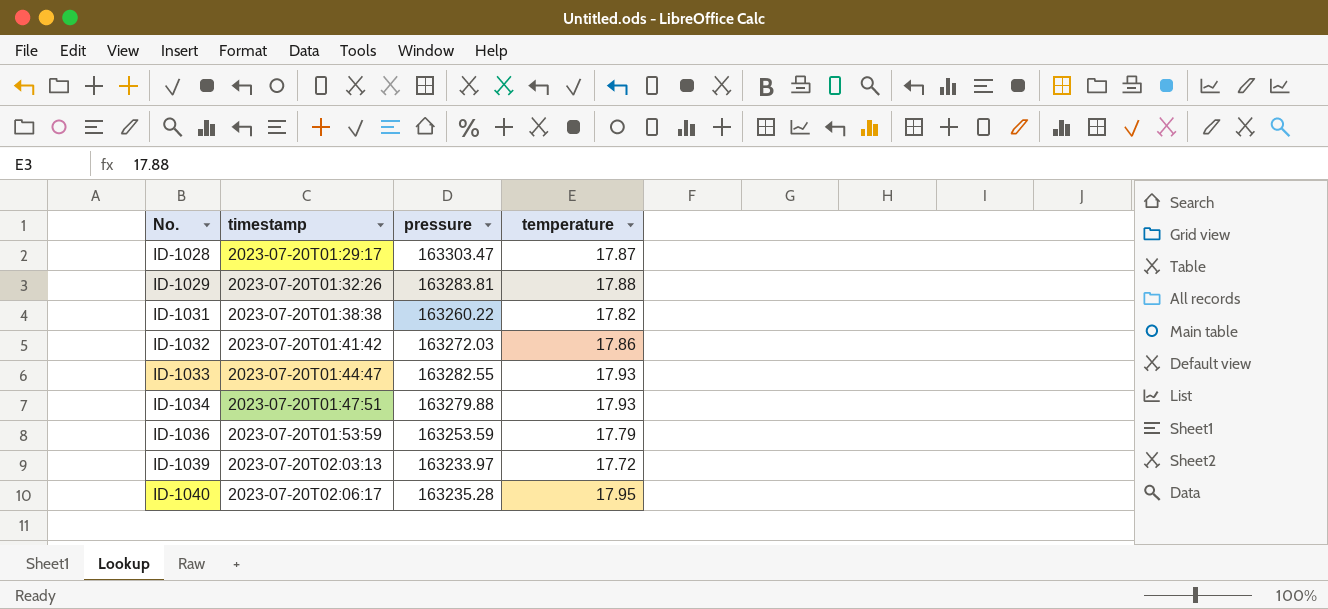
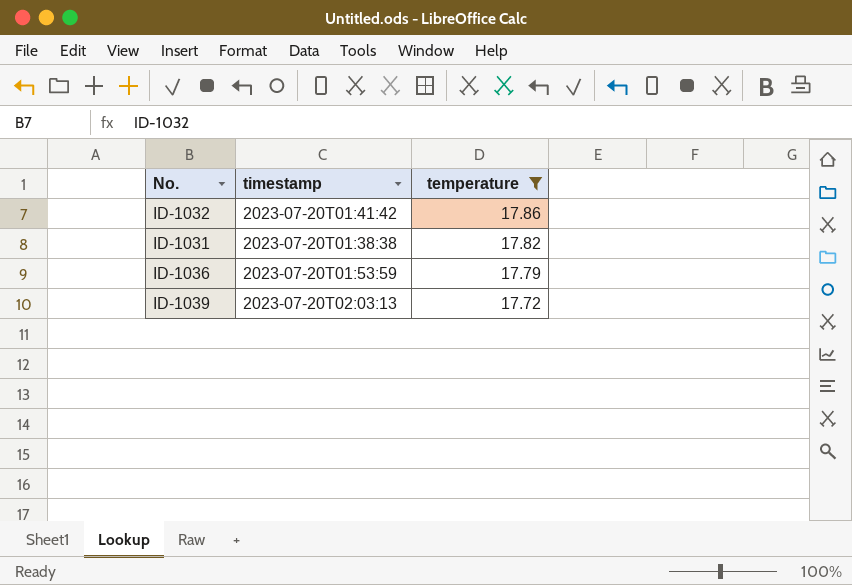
filter: none -> temperature <= 17.86
row order: No. ascending -> temperature descending
column pressure | position: 3 -> none

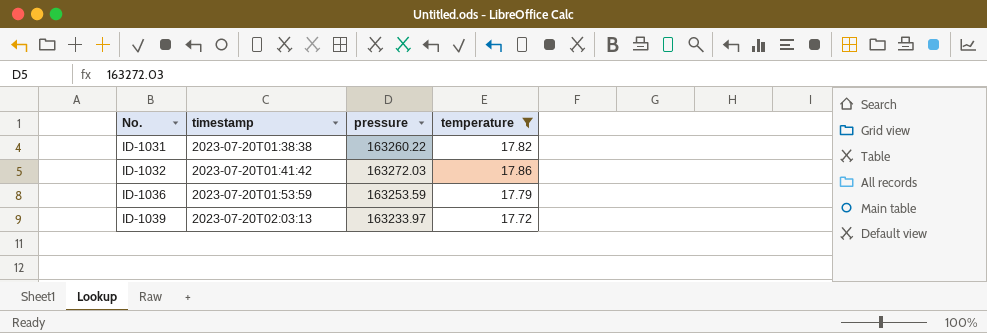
row order: temperature descending -> No. ascending
column pressure | position: none -> 3

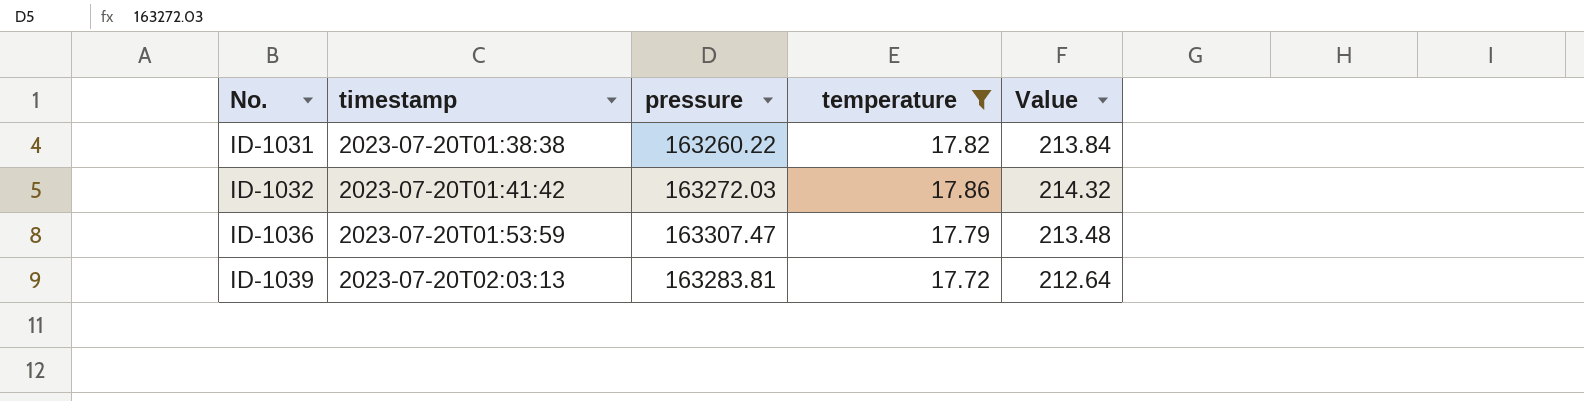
column Value | formula: none -> [temperature] * 12
ID-1036 | pressure: 163253.59 -> 163307.47
ID-1039 | pressure: 163233.97 -> 163283.81

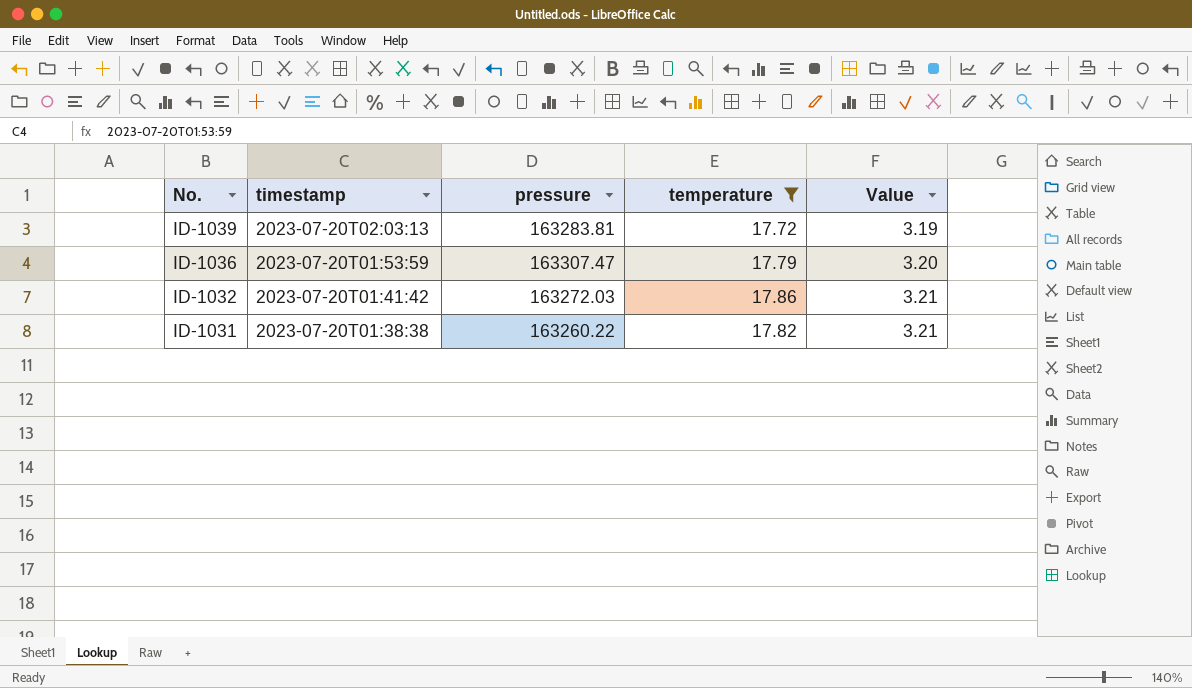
row order: No. ascending -> No. descending
column Value | formula: [temperature] * 12 -> [temperature] * 0.18

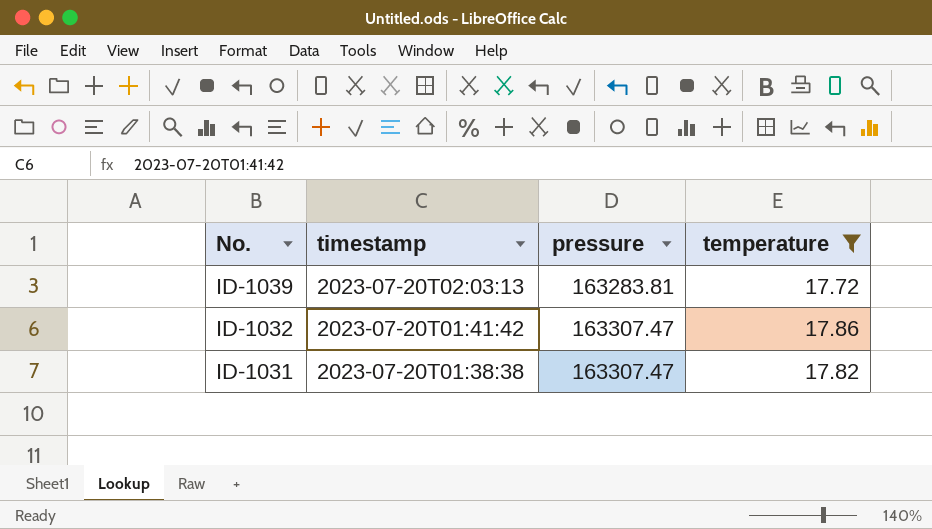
column Value | formula: [temperature] * 0.18 -> none
row ID-1036: 2023-07-20T01:53:59 | 163307.47 | 17.79 | 3.20 -> none
ID-1032 | pressure: 163272.03 -> 163307.47
ID-1031 | pressure: 163260.22 -> 163307.47

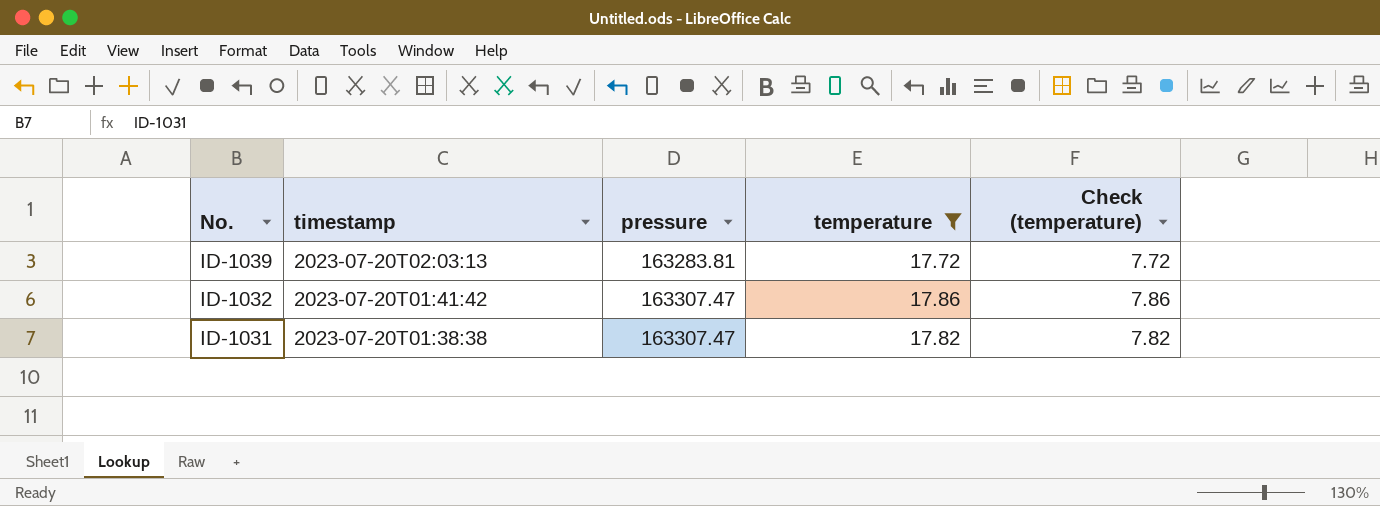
column Check (temperature) | formula: none -> [temperature] - 10

